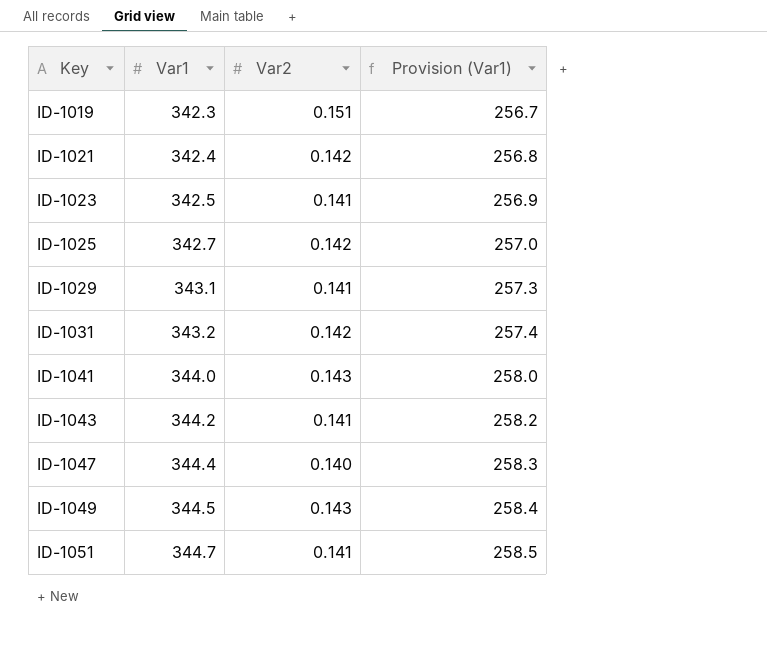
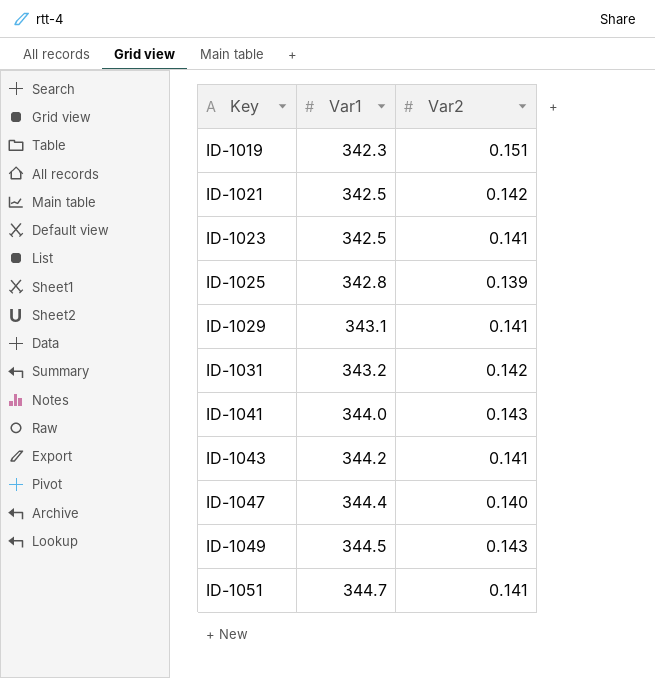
column Provision (Var1) | formula: [Var1] * 0.75 -> none
ID-1021 | Var1: 342.4 -> 342.5
ID-1025 | Var1: 342.7 -> 342.8
ID-1025 | Var2: 0.142 -> 0.139

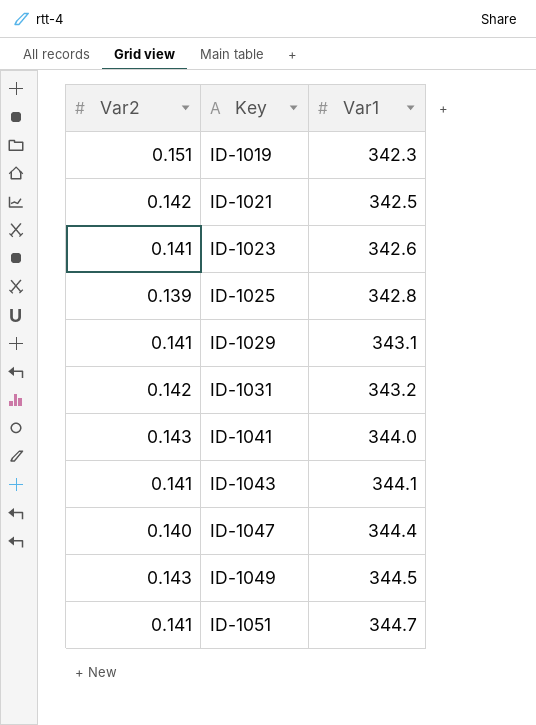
column Var2 | position: 3 -> 1
ID-1023 | Var1: 342.5 -> 342.6
ID-1043 | Var1: 344.2 -> 344.1

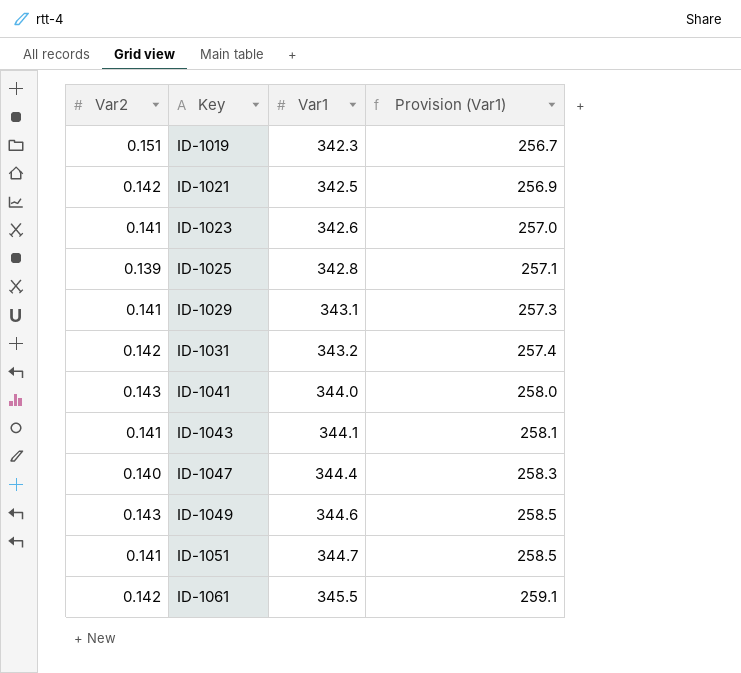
column Provision (Var1) | formula: none -> [Var1] * 0.75
ID-1049 | Var1: 344.5 -> 344.6
row ID-1061: none -> 0.142 | 345.5 | 259.1

